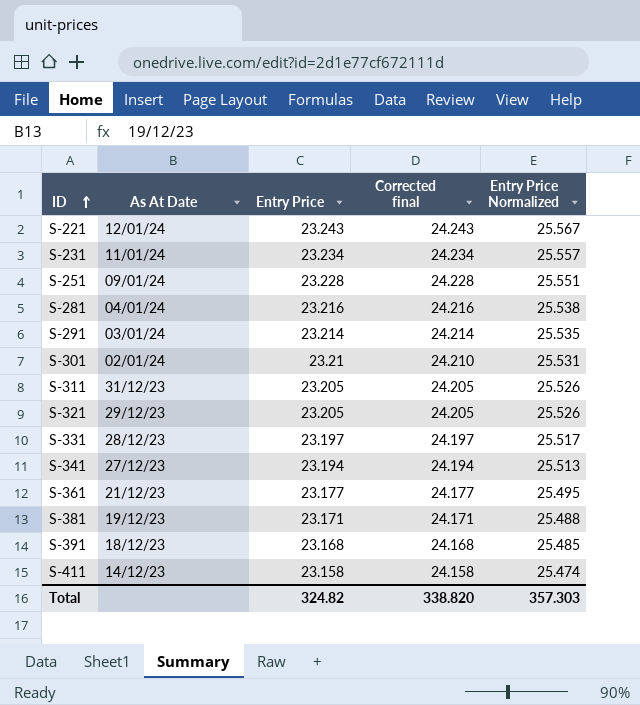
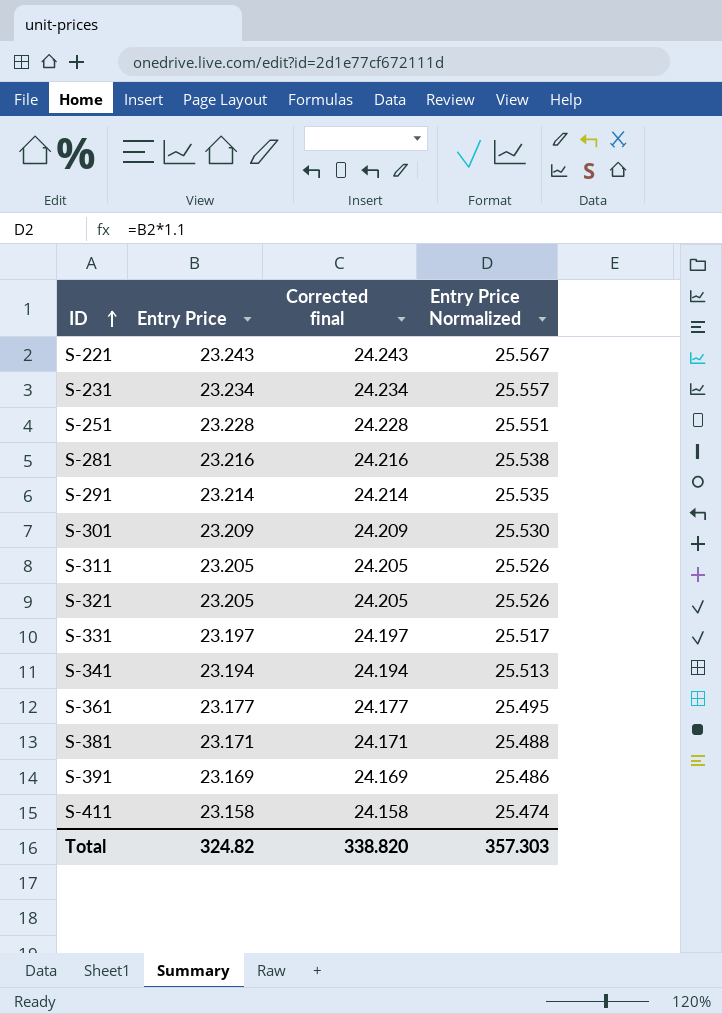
column As At Date | position: 2 -> none
S-301 | Entry Price: 23.21 -> 23.209
S-301 | Corrected final: 24.210 -> 24.209
S-301 | Entry Price Normalized: 25.531 -> 25.530
S-391 | Entry Price: 23.168 -> 23.169
S-391 | Corrected final: 24.168 -> 24.169
S-391 | Entry Price Normalized: 25.485 -> 25.486

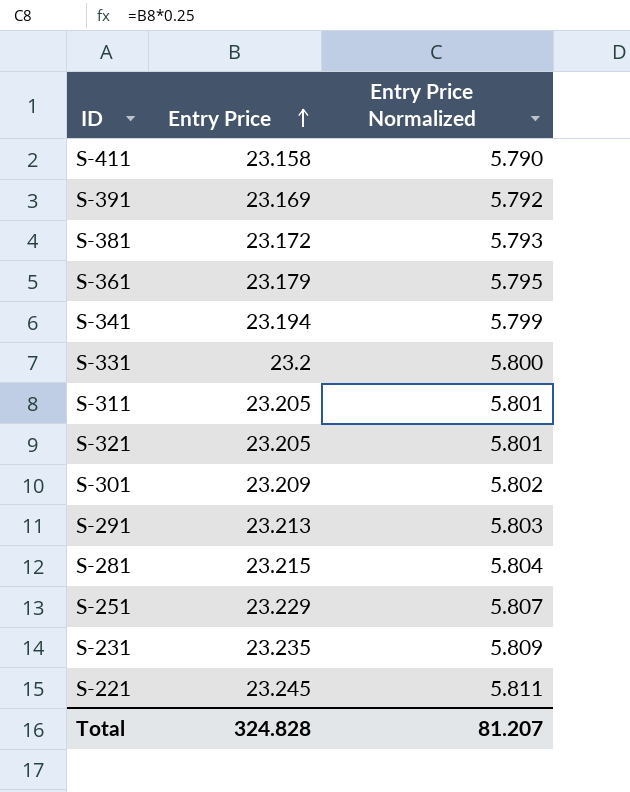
row order: ID ascending -> Entry Price ascending
column Corrected final | formula: [Entry Price] + 1 -> none
column Entry Price Normalized | formula: [Entry Price] * 1.1 -> [Entry Price] * 0.25
S-381 | Entry Price: 23.171 -> 23.172
S-361 | Entry Price: 23.177 -> 23.179
S-331 | Entry Price: 23.197 -> 23.2
S-291 | Entry Price: 23.214 -> 23.213
S-281 | Entry Price: 23.216 -> 23.215
S-251 | Entry Price: 23.228 -> 23.229
S-231 | Entry Price: 23.234 -> 23.235
S-221 | Entry Price: 23.243 -> 23.245
Total | Entry Price: 324.82 -> 324.828
Total | Entry Price Normalized: 357.303 -> 81.207

